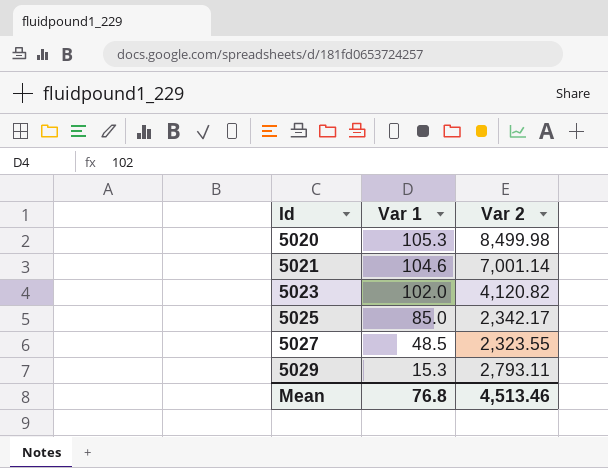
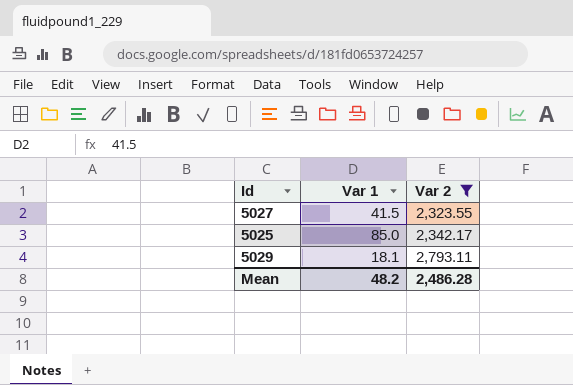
filter: none -> Var 2 <= 2,793.11
row order: Id ascending -> Var 2 ascending
5027 | Var 1: 48.5 -> 41.5
5029 | Var 1: 15.3 -> 18.1
Mean | Var 1: 76.8 -> 48.2
Mean | Var 2: 4,513.46 -> 2,486.28

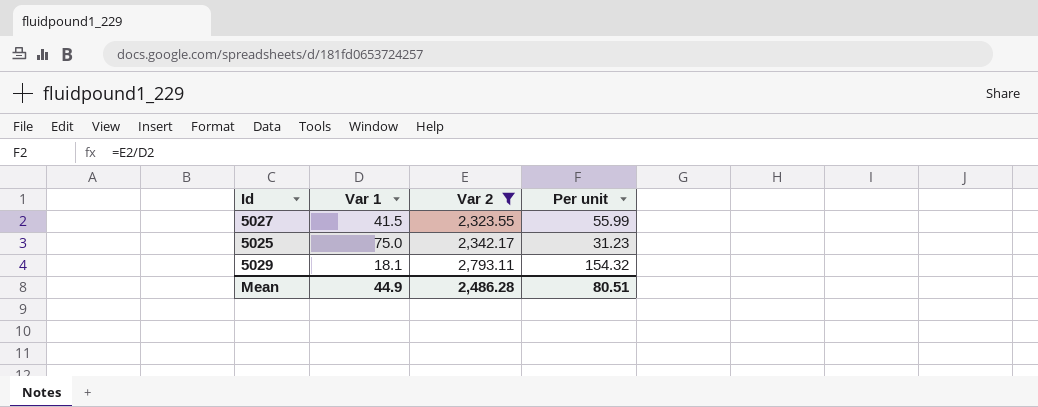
column Per unit | formula: none -> [Var 2] / [Var 1]
5025 | Var 1: 85.0 -> 75.0
Mean | Var 1: 48.2 -> 44.9

